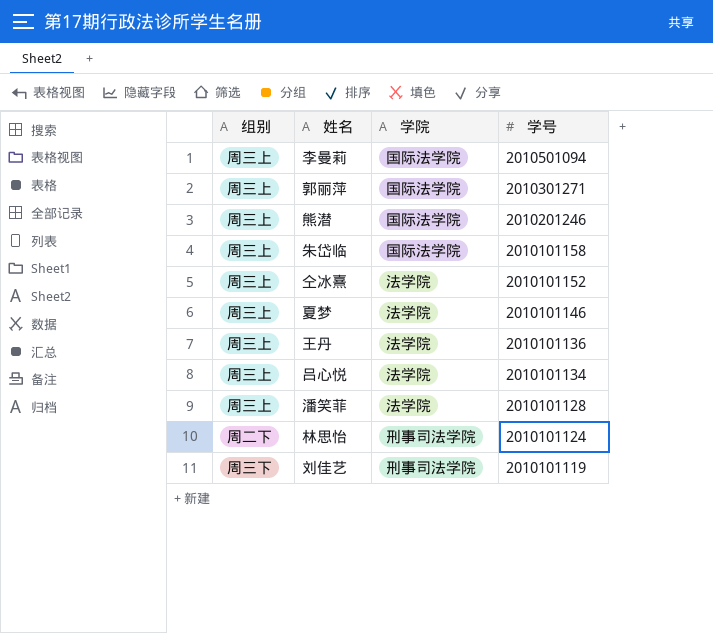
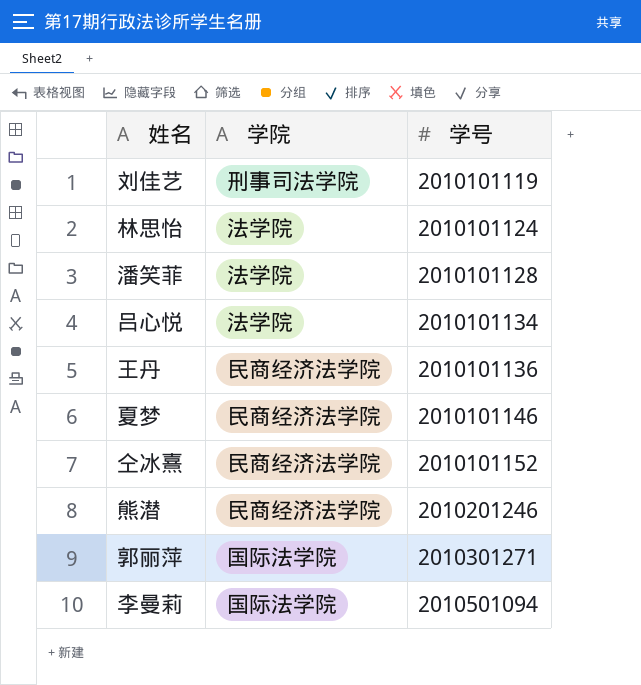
row order: 学号 descending -> 学号 ascending
column 组别 | position: 1 -> none
row 朱岱临: 周三上 | 国际法学院 | 2010101158 -> none
林思怡 | 学院: 刑事司法学院 -> 法学院
王丹 | 学院: 法学院 -> 民商经济法学院
夏梦 | 学院: 法学院 -> 民商经济法学院
仝冰熹 | 学院: 法学院 -> 民商经济法学院
熊潜 | 学院: 国际法学院 -> 民商经济法学院

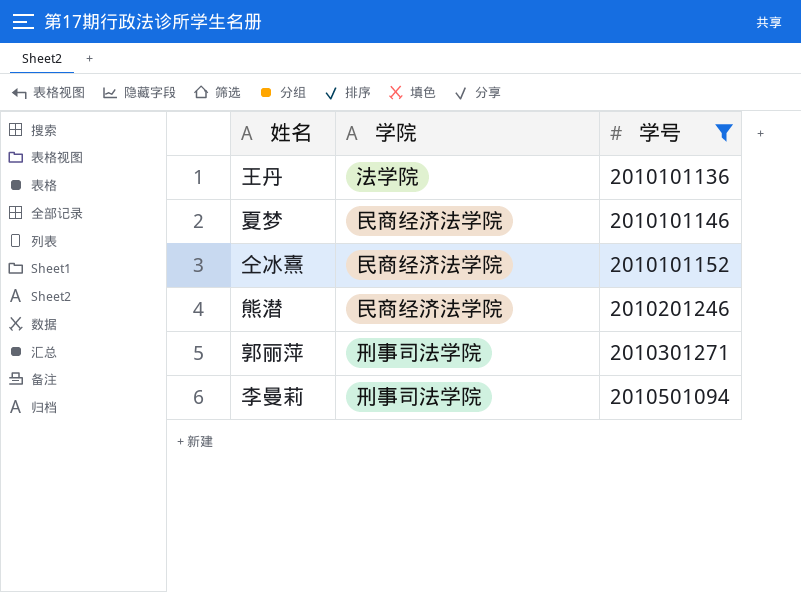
filter: none -> 学号 >= 2010101136
王丹 | 学院: 民商经济法学院 -> 法学院
郭丽萍 | 学院: 国际法学院 -> 刑事司法学院
李曼莉 | 学院: 国际法学院 -> 刑事司法学院

